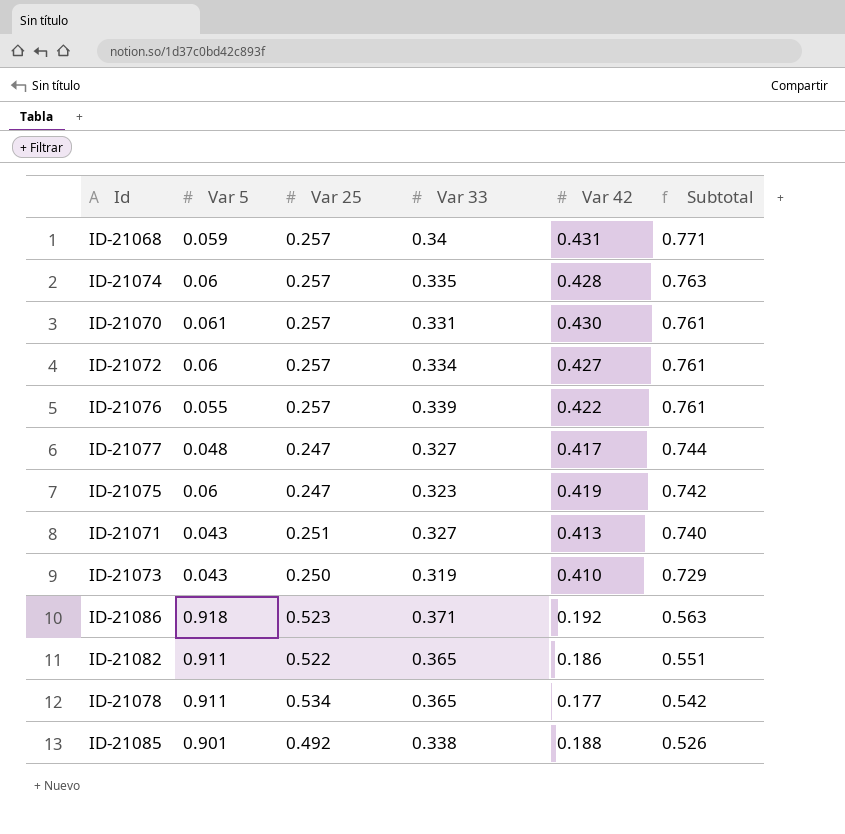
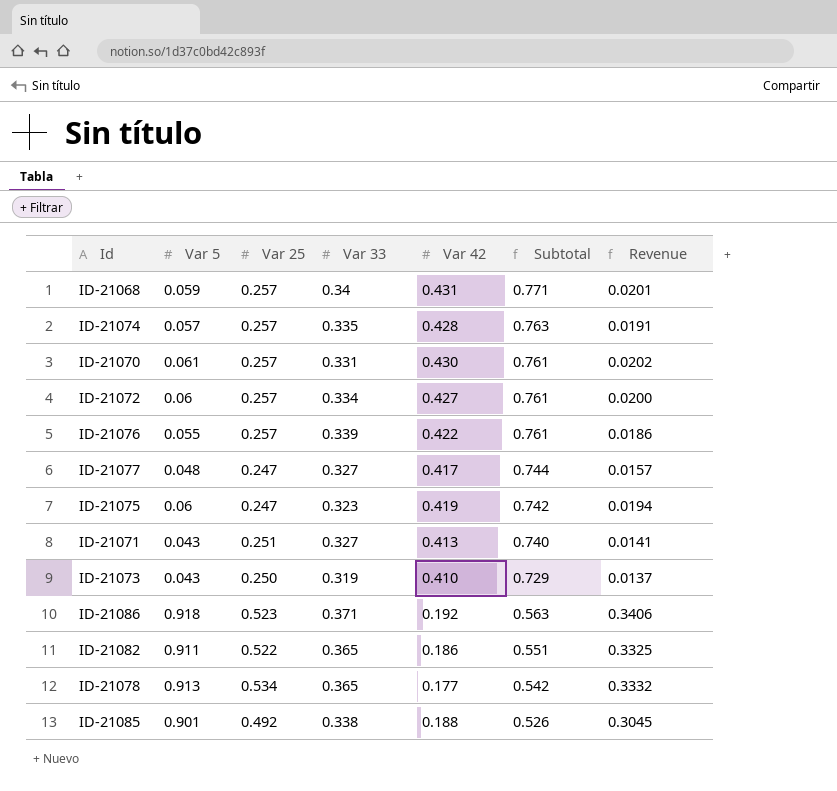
column Revenue | formula: none -> [Var 5] * [Var 33]
ID-21074 | Var 5: 0.06 -> 0.057
ID-21078 | Var 5: 0.911 -> 0.913

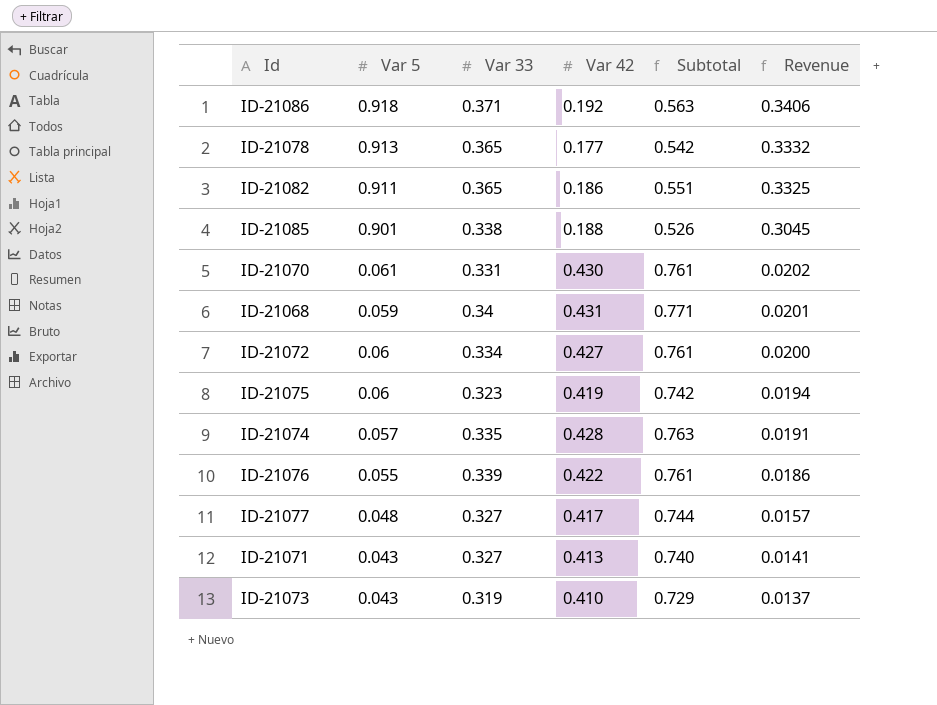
row order: Subtotal descending -> Revenue descending
column Var 25 | position: 3 -> none

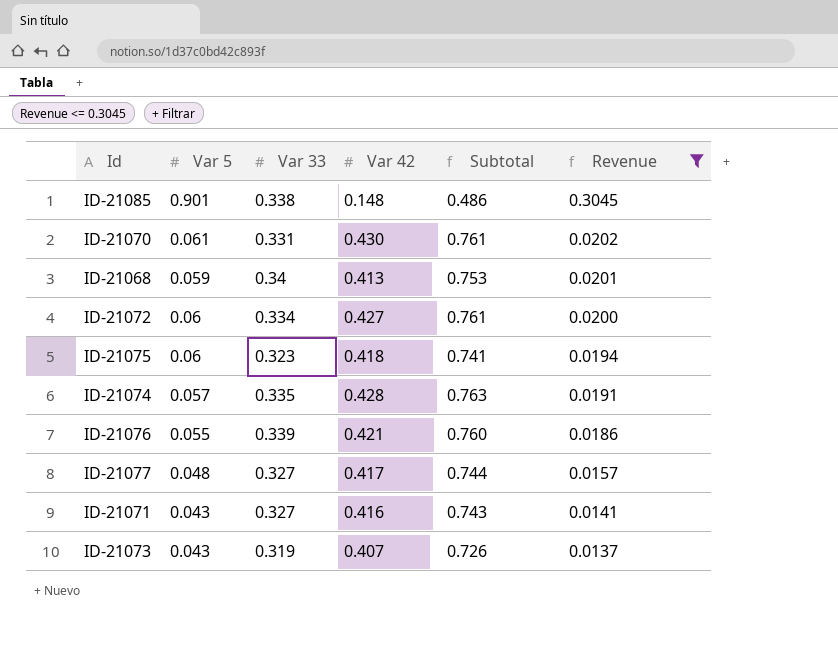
filter: none -> Revenue <= 0.3045
ID-21085 | Var 42: 0.188 -> 0.148
ID-21085 | Subtotal: 0.526 -> 0.486
ID-21068 | Var 42: 0.431 -> 0.413
ID-21068 | Subtotal: 0.771 -> 0.753
ID-21075 | Var 42: 0.419 -> 0.418
ID-21075 | Subtotal: 0.742 -> 0.741
ID-21076 | Var 42: 0.422 -> 0.421
ID-21076 | Subtotal: 0.761 -> 0.760
ID-21071 | Var 42: 0.413 -> 0.416
ID-21071 | Subtotal: 0.740 -> 0.743
ID-21073 | Var 42: 0.410 -> 0.407
ID-21073 | Subtotal: 0.729 -> 0.726

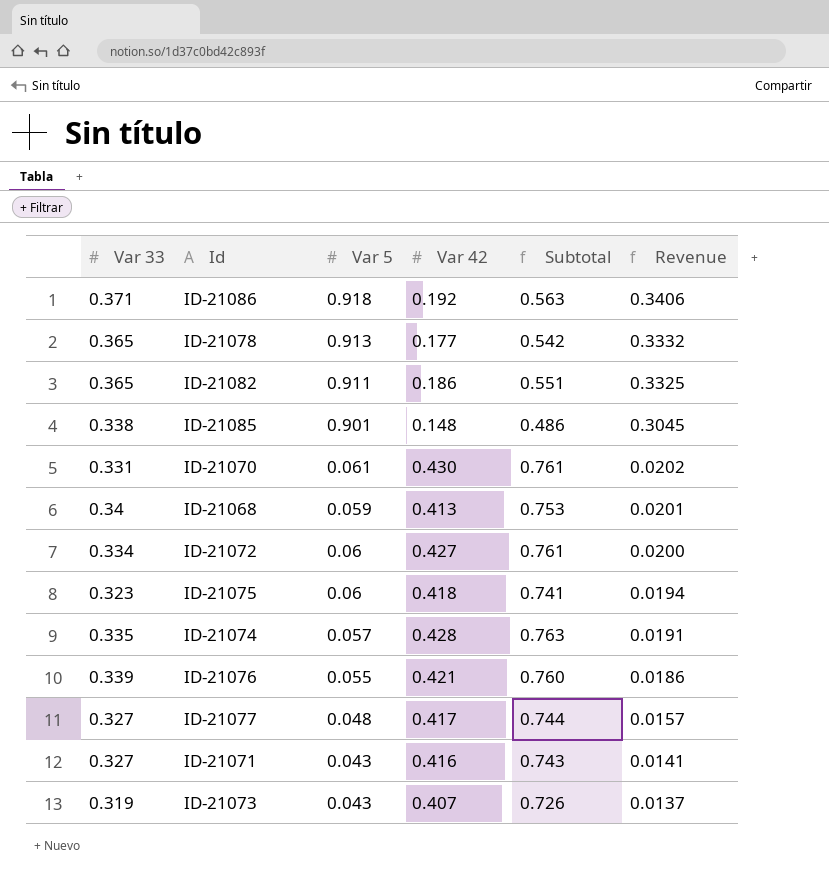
filter: Revenue <= 0.3045 -> none
column Var 33 | position: 3 -> 1

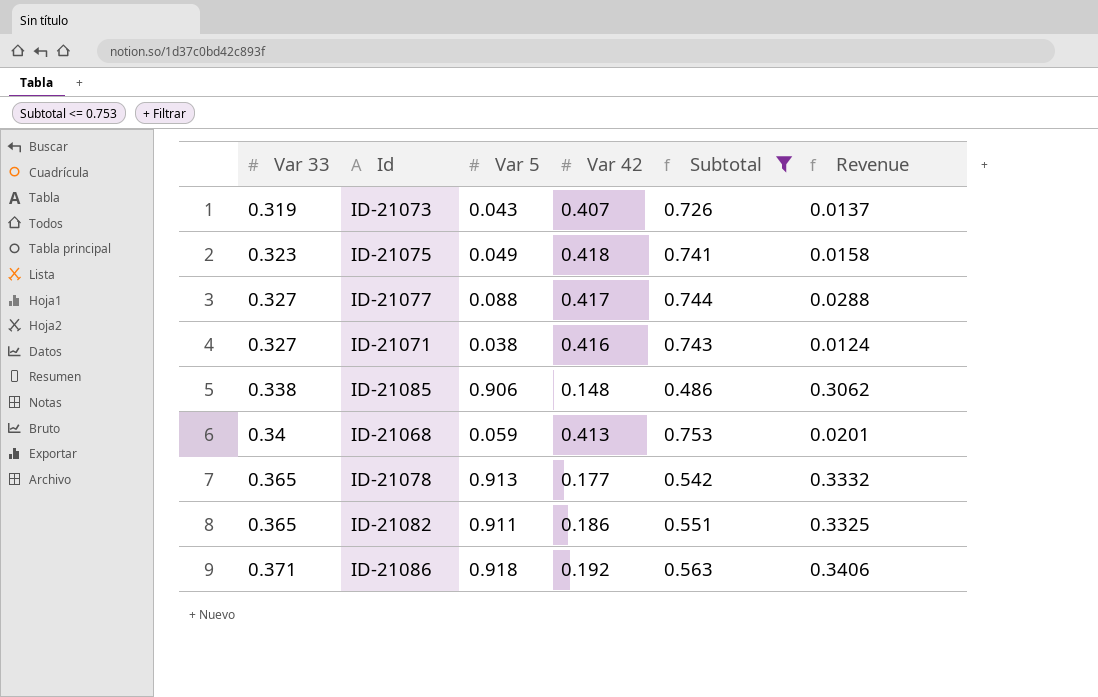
filter: none -> Subtotal <= 0.753
row order: Revenue descending -> Var 33 ascending
ID-21075 | Var 5: 0.06 -> 0.049
ID-21075 | Revenue: 0.0194 -> 0.0158
ID-21077 | Var 5: 0.048 -> 0.088
ID-21077 | Revenue: 0.0157 -> 0.0288
ID-21071 | Var 5: 0.043 -> 0.038
ID-21071 | Revenue: 0.0141 -> 0.0124
ID-21085 | Var 5: 0.901 -> 0.906
ID-21085 | Revenue: 0.3045 -> 0.3062

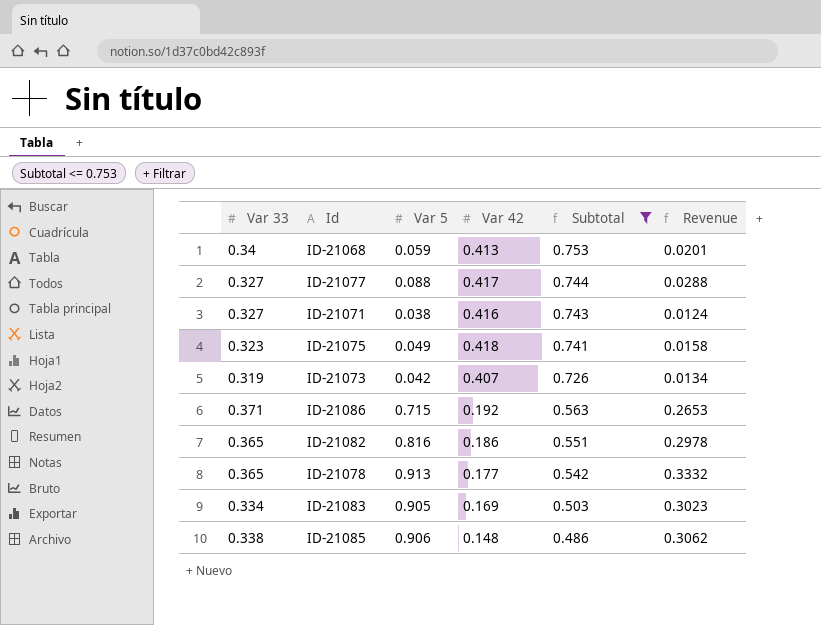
row order: Var 33 ascending -> Subtotal descending
ID-21073 | Var 5: 0.043 -> 0.042
ID-21073 | Revenue: 0.0137 -> 0.0134
ID-21086 | Var 5: 0.918 -> 0.715
ID-21086 | Revenue: 0.3406 -> 0.2653
ID-21082 | Var 5: 0.911 -> 0.816
ID-21082 | Revenue: 0.3325 -> 0.2978
row ID-21083: none -> 0.334 | 0.905 | 0.169 | 0.503 | 0.3023

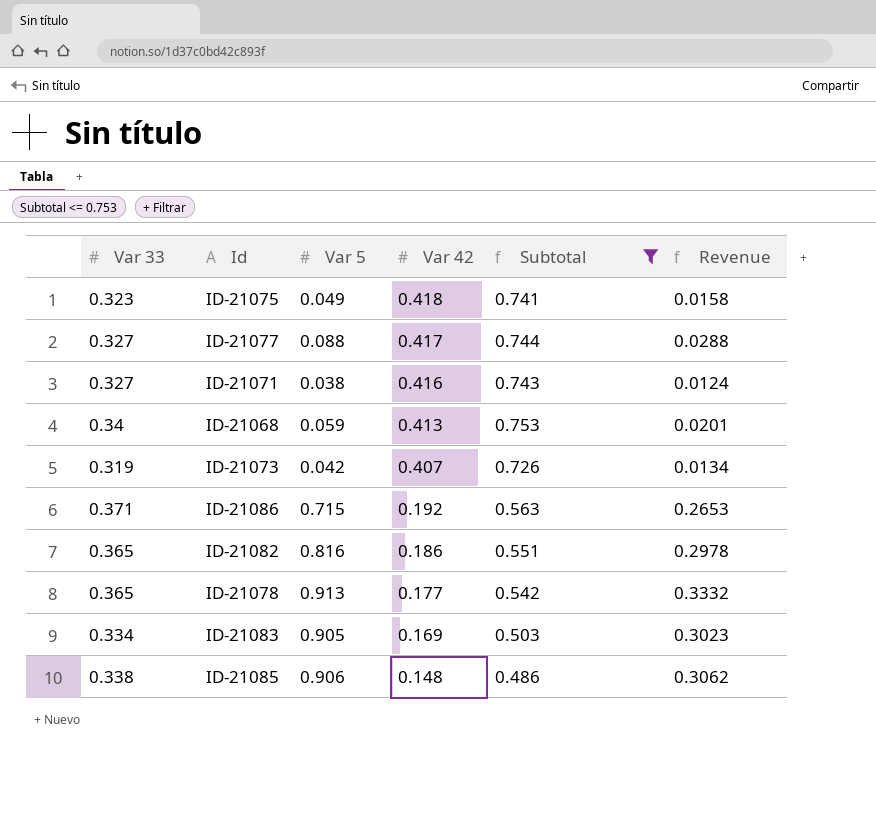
row order: Subtotal descending -> Var 42 descending

